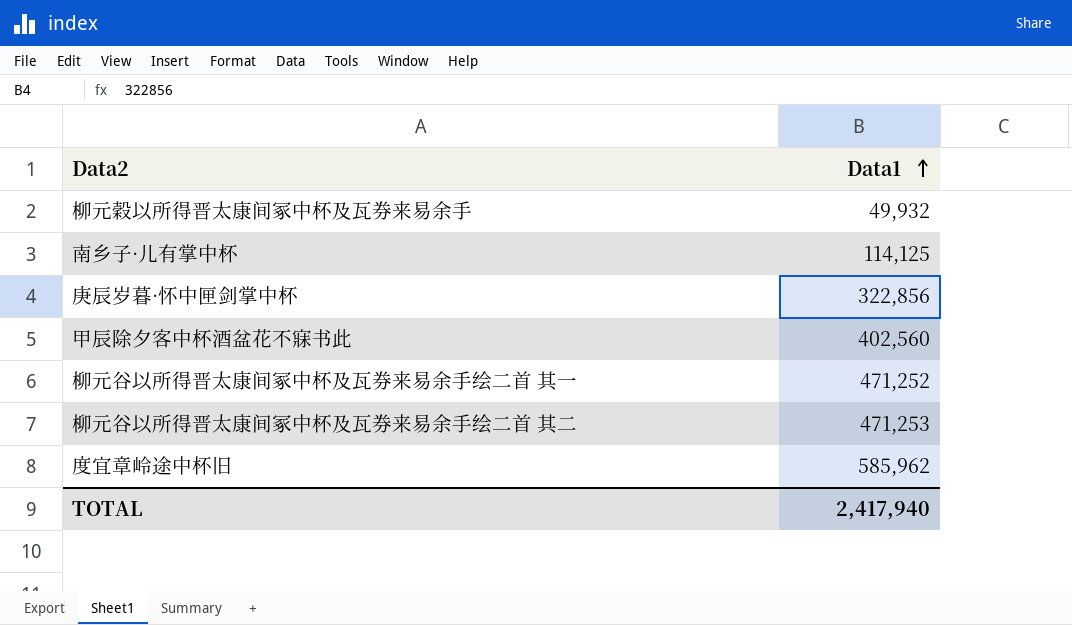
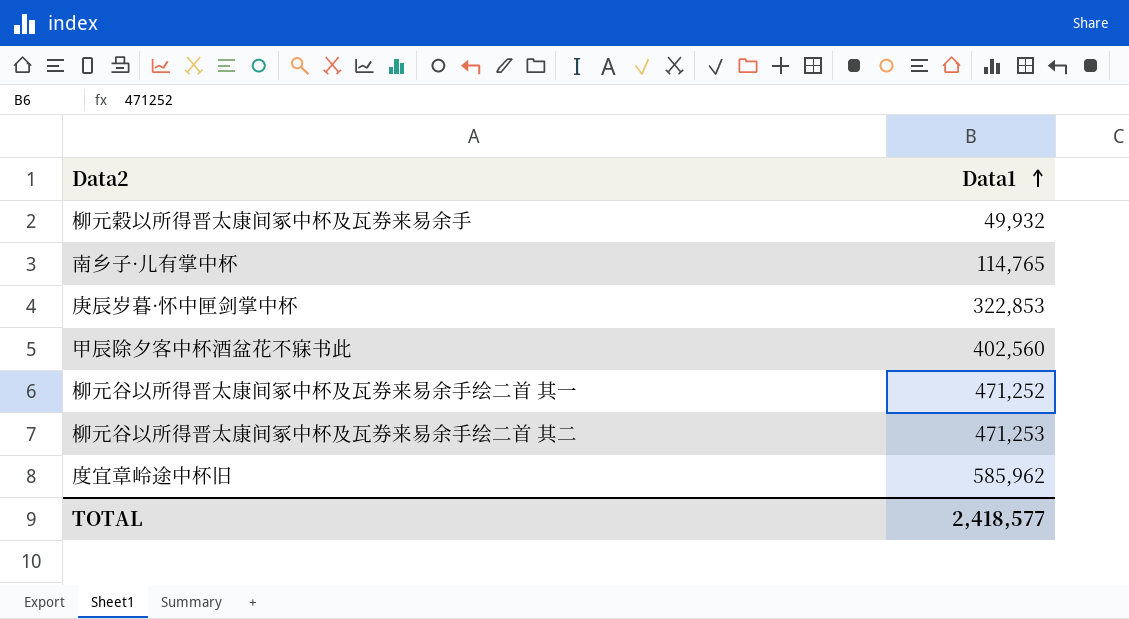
南乡子·儿有掌中杯 | Data1: 114,125 -> 114,765
庚辰岁暮·怀中匣剑掌中杯 | Data1: 322,856 -> 322,853
TOTAL | Data1: 2,417,940 -> 2,418,577

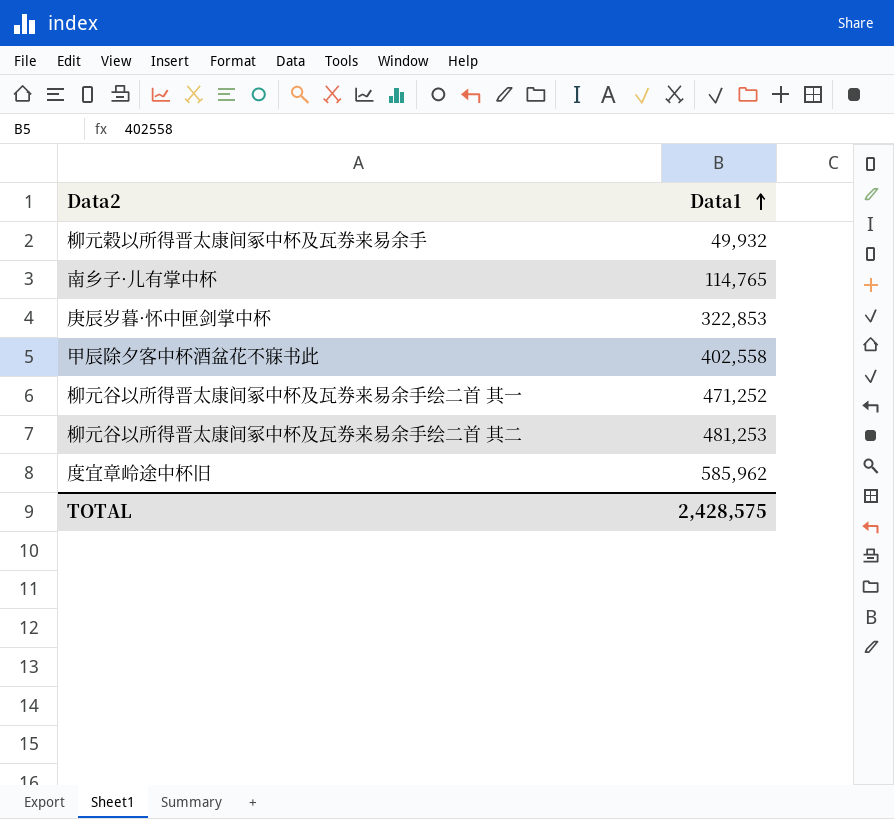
甲辰除夕客中杯酒盆花不寐书此 | Data1: 402,560 -> 402,558
柳元谷以所得晋太康间冢中杯及瓦券来易余手绘二首 其二 | Data1: 471,253 -> 481,253
TOTAL | Data1: 2,418,577 -> 2,428,575

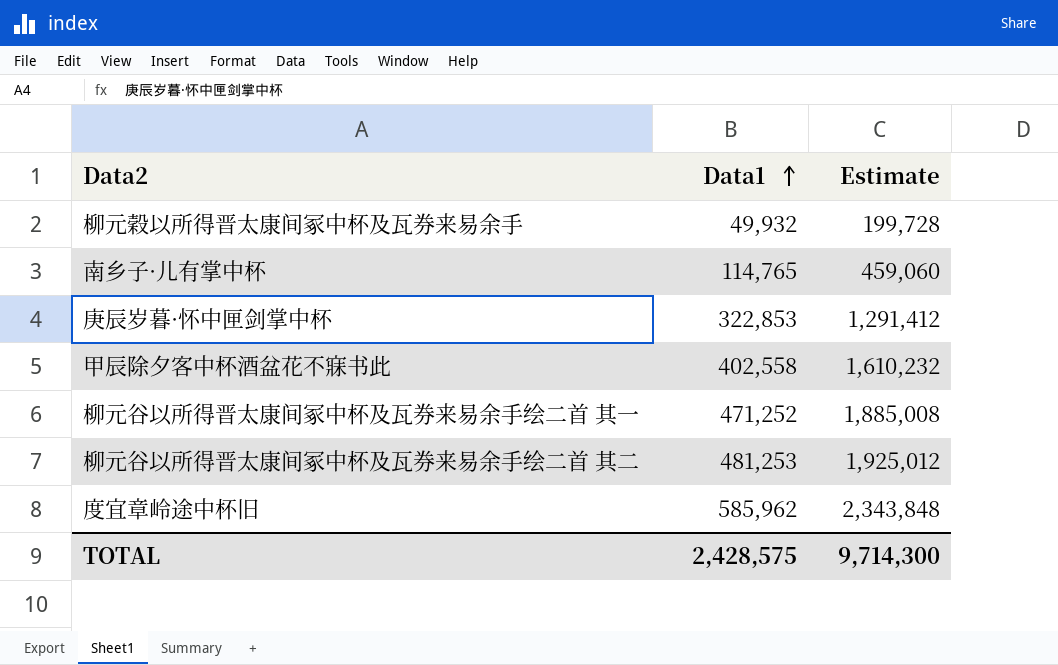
column Estimate | formula: none -> [Data1] * 4

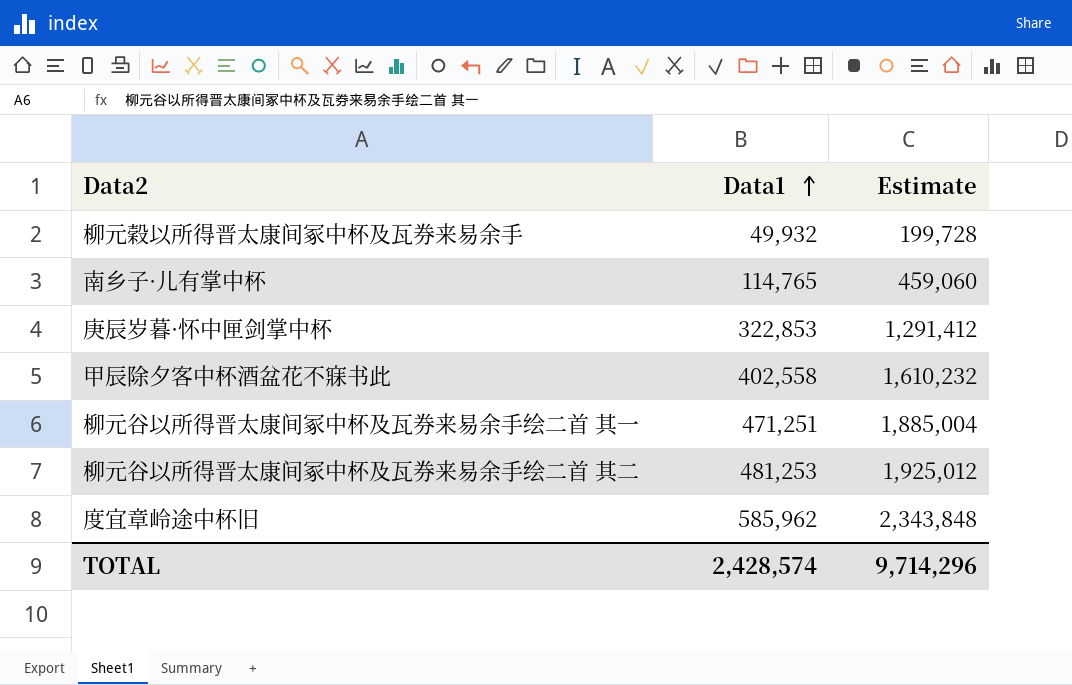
柳元谷以所得晋太康间冢中杯及瓦券来易余手绘二首 其一 | Data1: 471,252 -> 471,251
柳元谷以所得晋太康间冢中杯及瓦券来易余手绘二首 其一 | Estimate: 1,885,008 -> 1,885,004
TOTAL | Data1: 2,428,575 -> 2,428,574
TOTAL | Estimate: 9,714,300 -> 9,714,296

